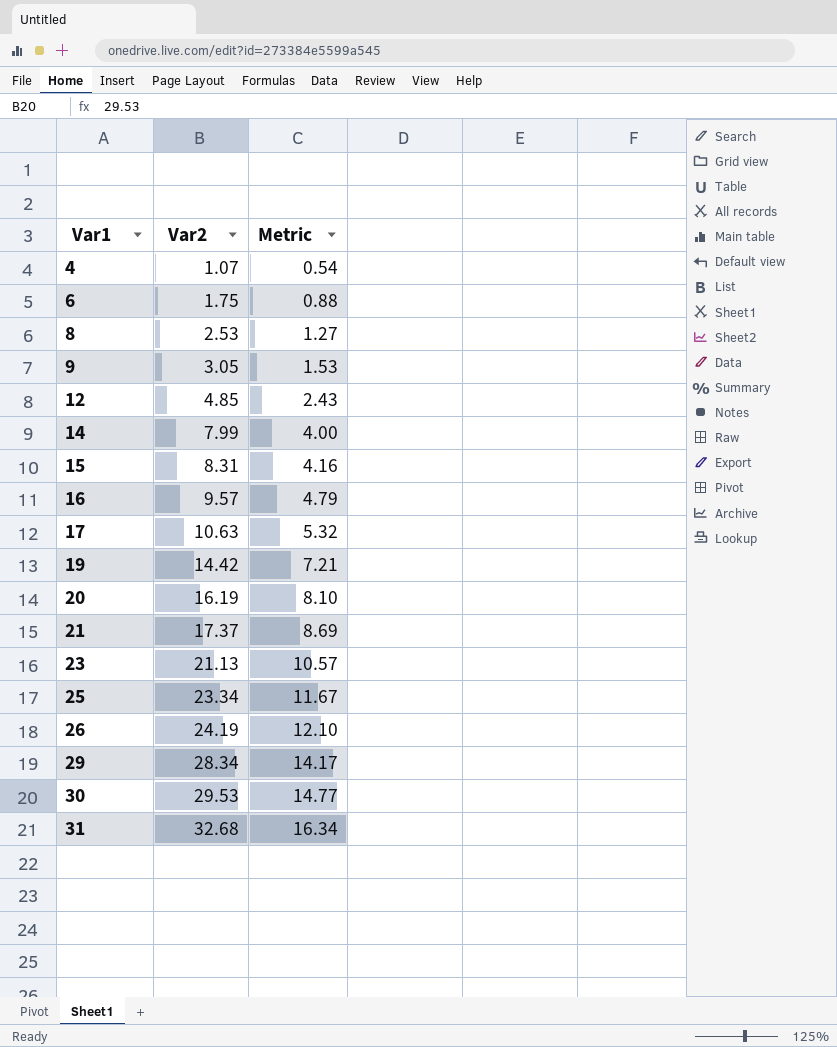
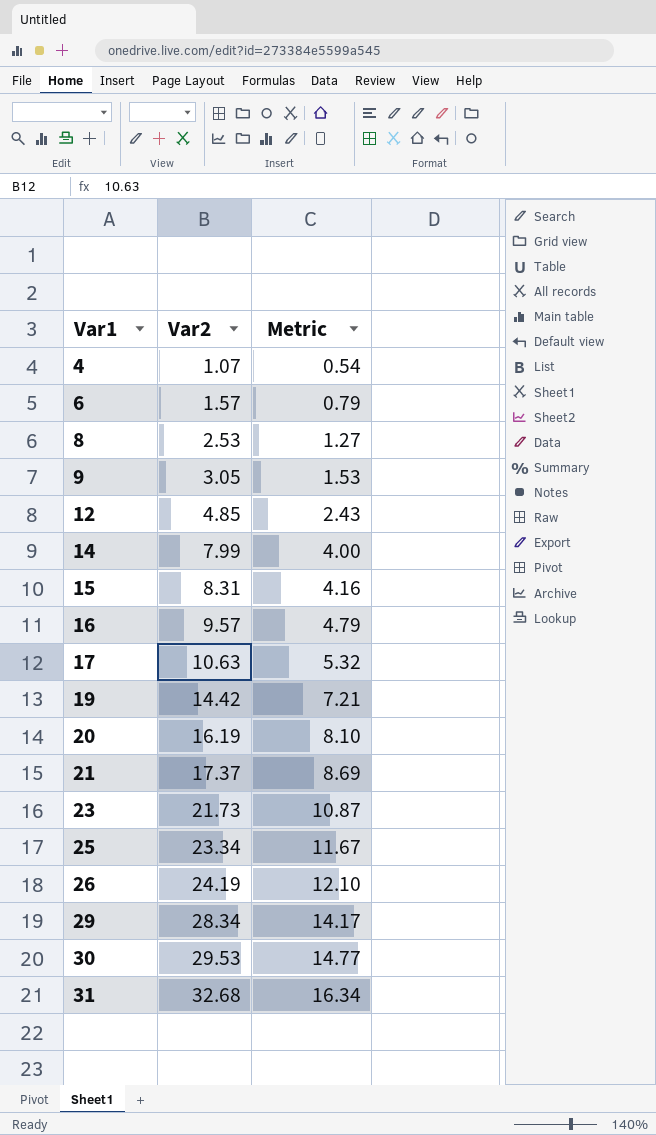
6 | Var2: 1.75 -> 1.57
6 | Metric: 0.88 -> 0.79
23 | Var2: 21.13 -> 21.73
23 | Metric: 10.57 -> 10.87

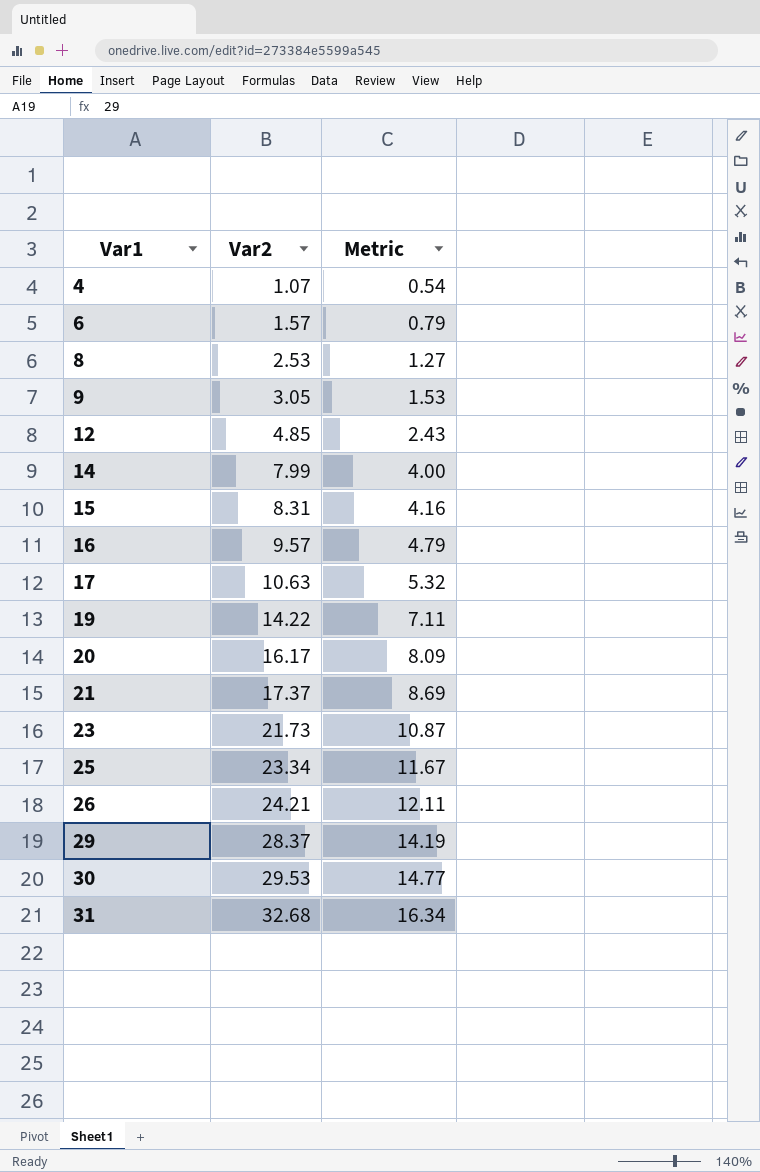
19 | Var2: 14.42 -> 14.22
19 | Metric: 7.21 -> 7.11
20 | Var2: 16.19 -> 16.17
20 | Metric: 8.10 -> 8.09
26 | Var2: 24.19 -> 24.21
26 | Metric: 12.10 -> 12.11
29 | Var2: 28.34 -> 28.37
29 | Metric: 14.17 -> 14.19

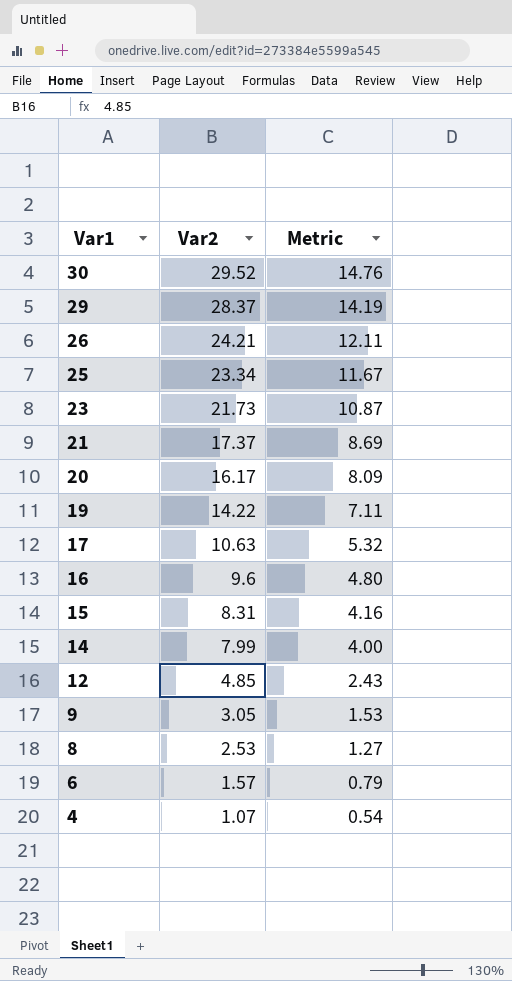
row order: Var1 ascending -> Var1 descending
row 31: 32.68 | 16.34 -> none
30 | Var2: 29.53 -> 29.52
30 | Metric: 14.77 -> 14.76
16 | Var2: 9.57 -> 9.6
16 | Metric: 4.79 -> 4.80

